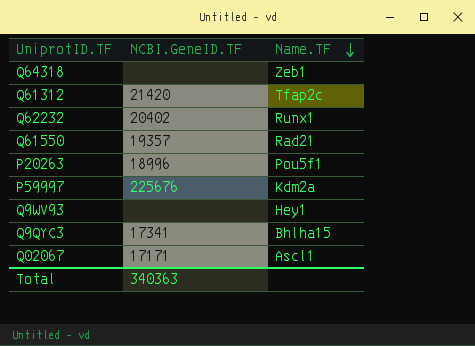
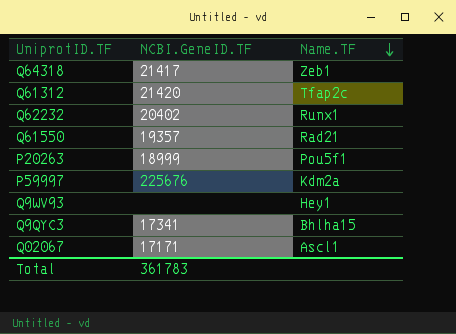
Q64318 | NCBI.GeneID.TF: none -> 21417
P20263 | NCBI.GeneID.TF: 18996 -> 18999
Total | NCBI.GeneID.TF: 340363 -> 361783

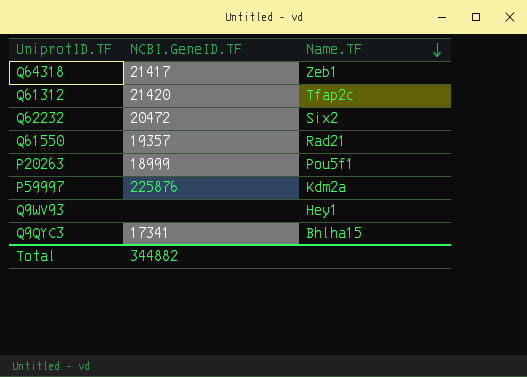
row Q02067: 17171 | Ascl1 -> none
Q62232 | NCBI.GeneID.TF: 20402 -> 20472
Q62232 | Name.TF: Runx1 -> Six2
P59997 | NCBI.GeneID.TF: 225676 -> 225876
Total | NCBI.GeneID.TF: 361783 -> 344882

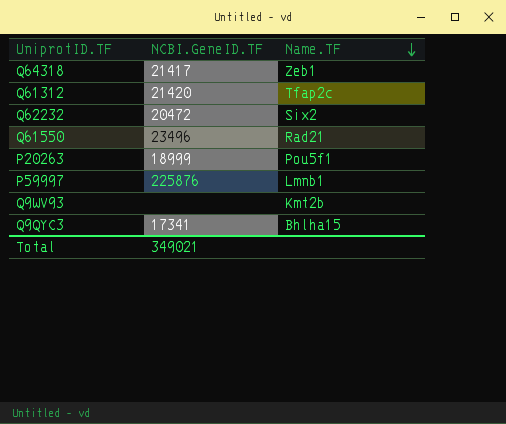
Q61550 | NCBI.GeneID.TF: 19357 -> 23496
P59997 | Name.TF: Kdm2a -> Lmnb1
Q9WV93 | Name.TF: Hey1 -> Kmt2b
Total | NCBI.GeneID.TF: 344882 -> 349021

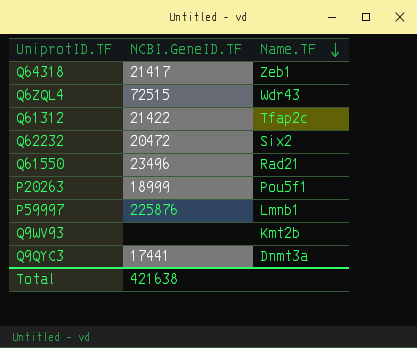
row Q6ZQL4: none -> 72515 | Wdr43
Q61312 | NCBI.GeneID.TF: 21420 -> 21422
Q9QYC3 | NCBI.GeneID.TF: 17341 -> 17441
Q9QYC3 | Name.TF: Bhlha15 -> Dnmt3a
Total | NCBI.GeneID.TF: 349021 -> 421638

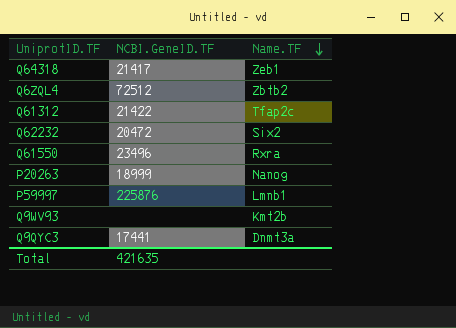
Q6ZQL4 | NCBI.GeneID.TF: 72515 -> 72512
Q6ZQL4 | Name.TF: Wdr43 -> Zbtb2
Q61550 | Name.TF: Rad21 -> Rxra
P20263 | Name.TF: Pou5f1 -> Nanog
Total | NCBI.GeneID.TF: 421638 -> 421635

